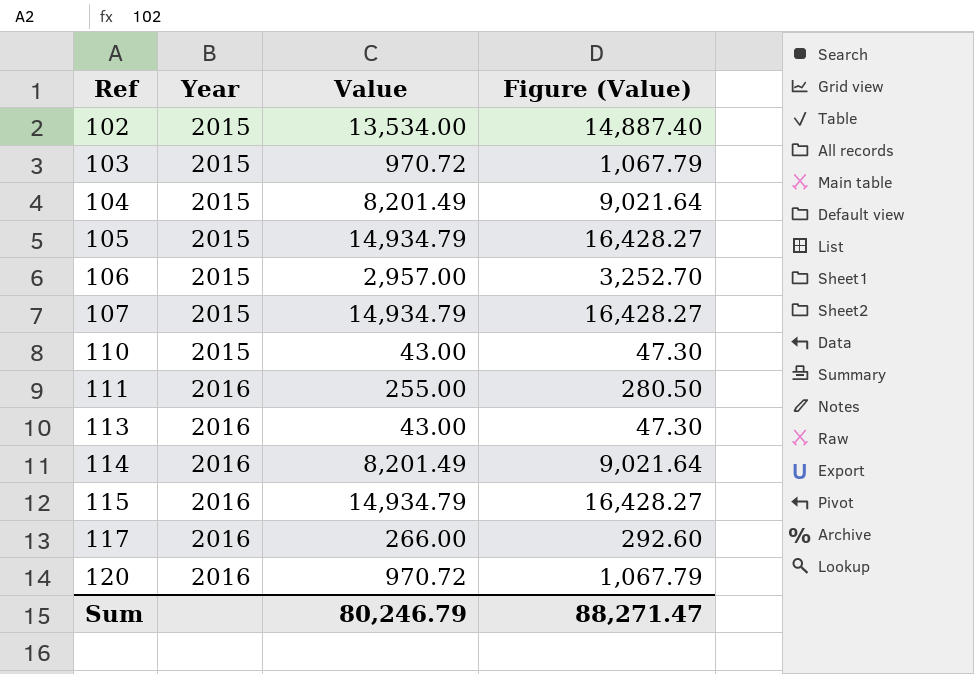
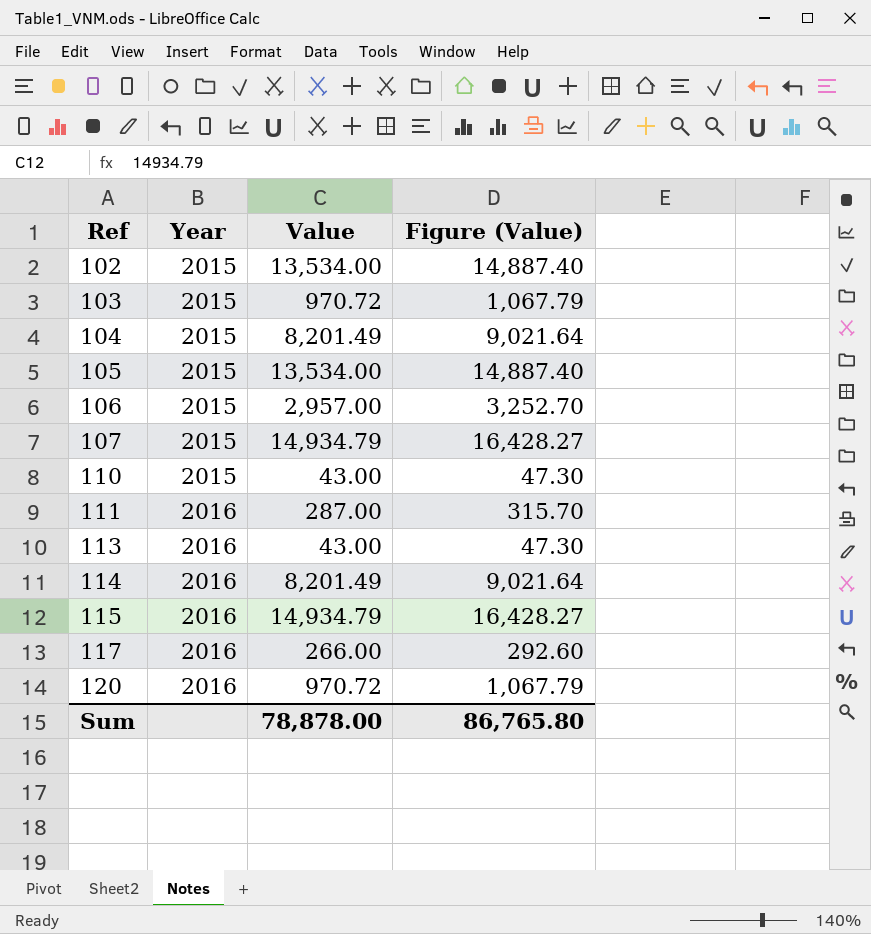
105 | Value: 14,934.79 -> 13,534.00
105 | Figure (Value): 16,428.27 -> 14,887.40
111 | Value: 255.00 -> 287.00
111 | Figure (Value): 280.50 -> 315.70
Sum | Value: 80,246.79 -> 78,878.00
Sum | Figure (Value): 88,271.47 -> 86,765.80

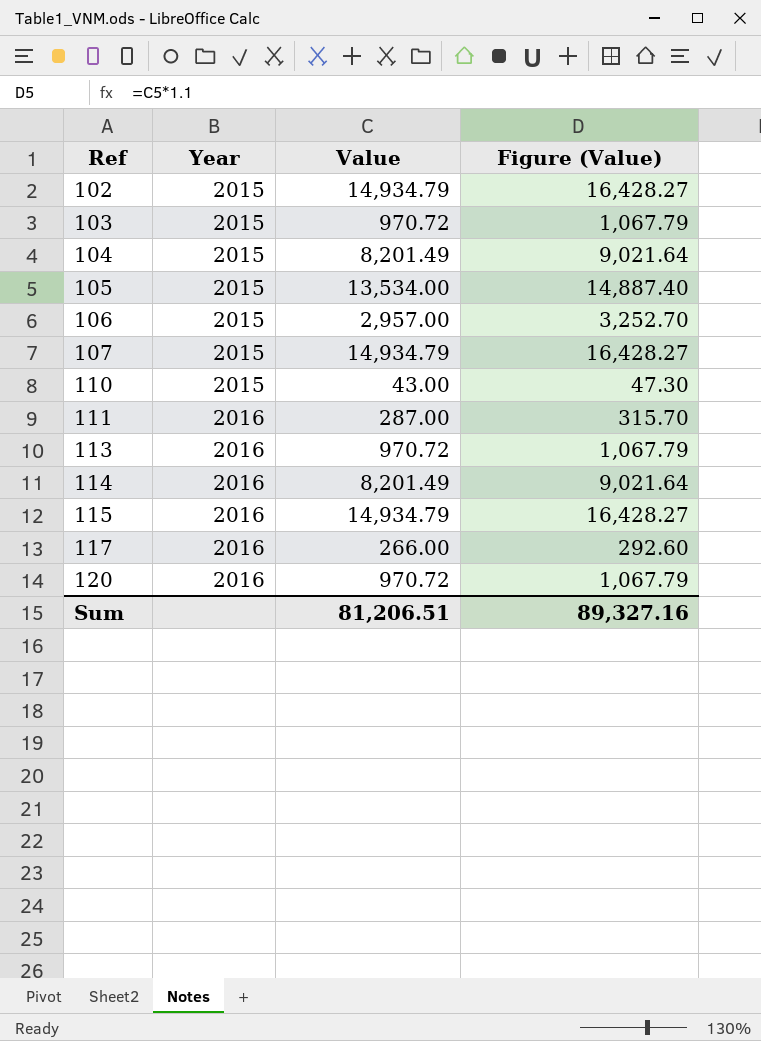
102 | Value: 13,534.00 -> 14,934.79
102 | Figure (Value): 14,887.40 -> 16,428.27
113 | Value: 43.00 -> 970.72
113 | Figure (Value): 47.30 -> 1,067.79
Sum | Value: 78,878.00 -> 81,206.51
Sum | Figure (Value): 86,765.80 -> 89,327.16

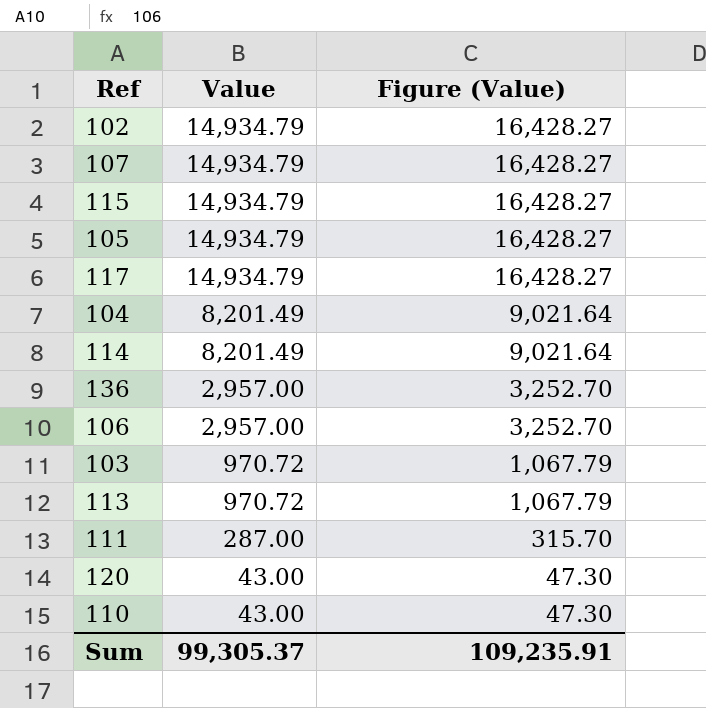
row order: Ref ascending -> Value descending
column Year | position: 2 -> none
105 | Value: 13,534.00 -> 14,934.79
105 | Figure (Value): 14,887.40 -> 16,428.27
117 | Value: 266.00 -> 14,934.79
117 | Figure (Value): 292.60 -> 16,428.27
row 136: none -> 2,957.00 | 3,252.70
120 | Value: 970.72 -> 43.00
120 | Figure (Value): 1,067.79 -> 47.30
Sum | Value: 81,206.51 -> 99,305.37
Sum | Figure (Value): 89,327.16 -> 109,235.91

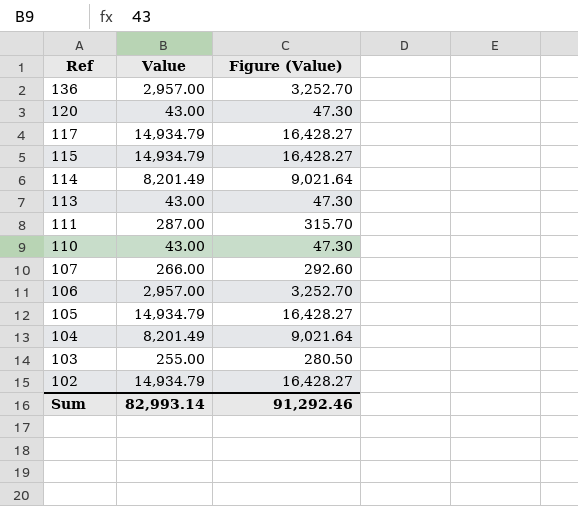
row order: Value descending -> Ref descending
113 | Value: 970.72 -> 43.00
113 | Figure (Value): 1,067.79 -> 47.30
107 | Value: 14,934.79 -> 266.00
107 | Figure (Value): 16,428.27 -> 292.60
103 | Value: 970.72 -> 255.00
103 | Figure (Value): 1,067.79 -> 280.50
Sum | Value: 99,305.37 -> 82,993.14
Sum | Figure (Value): 109,235.91 -> 91,292.46

